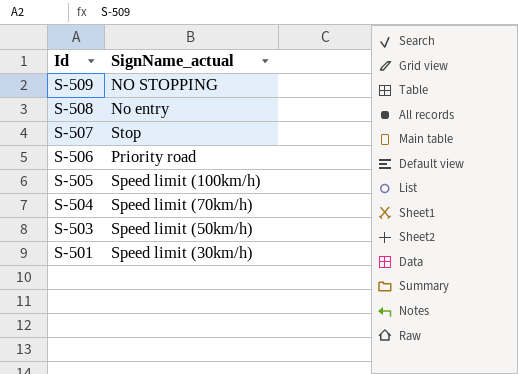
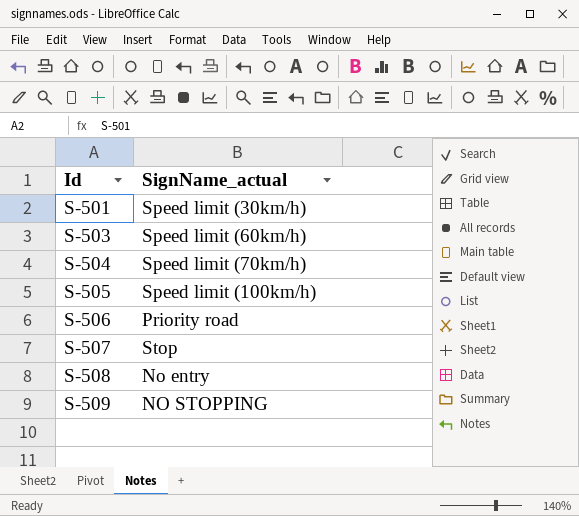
row order: Id descending -> Id ascending
S-503 | SignName_actual: Speed limit (50km/h) -> Speed limit (60km/h)

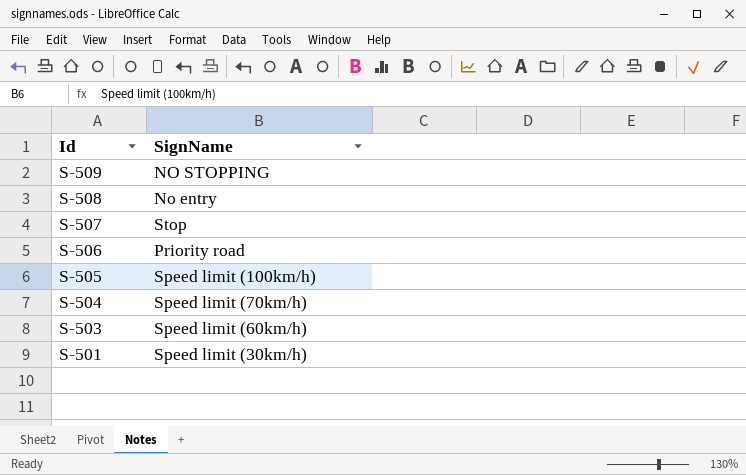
row order: Id ascending -> Id descending
column name: SignName_actual -> SignName

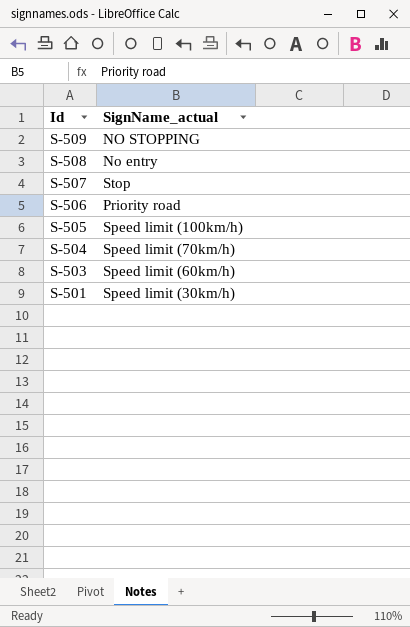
column name: SignName -> SignName_actual

